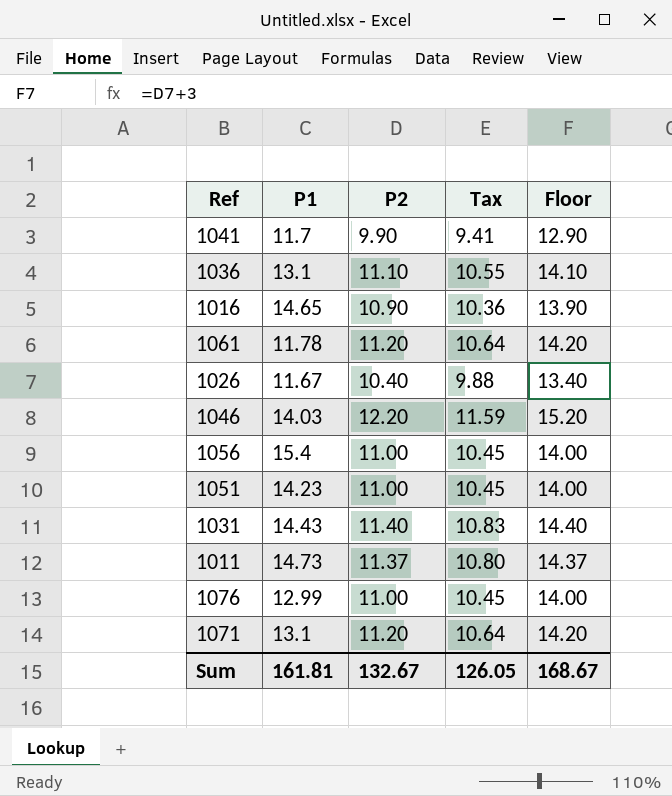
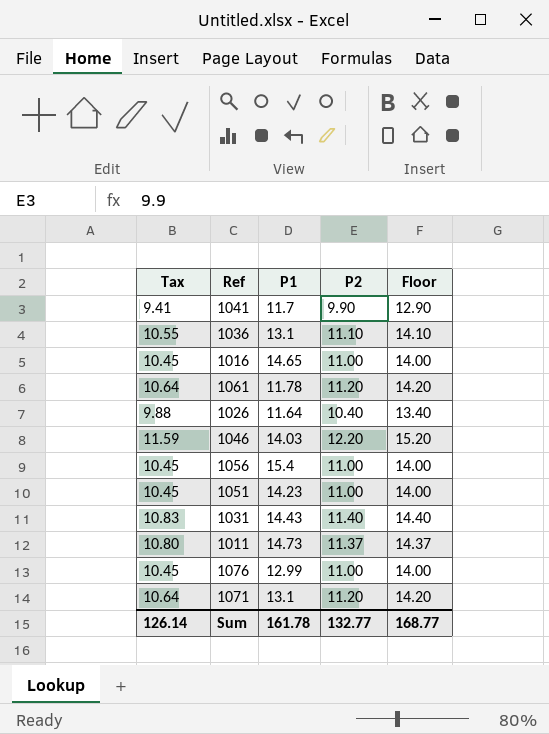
column Tax | position: 4 -> 1
1016 | Tax: 10.36 -> 10.45
1016 | P2: 10.90 -> 11.00
1016 | Floor: 13.90 -> 14.00
1026 | P1: 11.67 -> 11.64
Sum | Tax: 126.05 -> 126.14
Sum | P1: 161.81 -> 161.78
Sum | P2: 132.67 -> 132.77
Sum | Floor: 168.67 -> 168.77

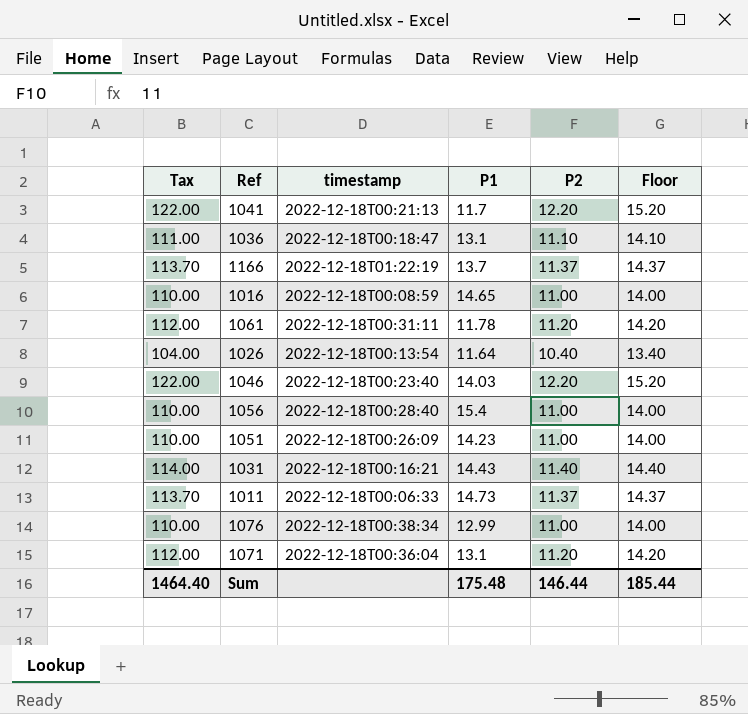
column Tax | formula: [P2] * 0.95 -> [P2] * 10
column timestamp | position: none -> 3
1041 | P2: 9.90 -> 12.20
1041 | Floor: 12.90 -> 15.20
row 1166: none -> 113.70 | 2022-12-18T01:22:19 | 13.7 | 11.37 | 14.37
Sum | Tax: 126.14 -> 1464.40
Sum | P1: 161.78 -> 175.48
Sum | P2: 132.77 -> 146.44
Sum | Floor: 168.77 -> 185.44

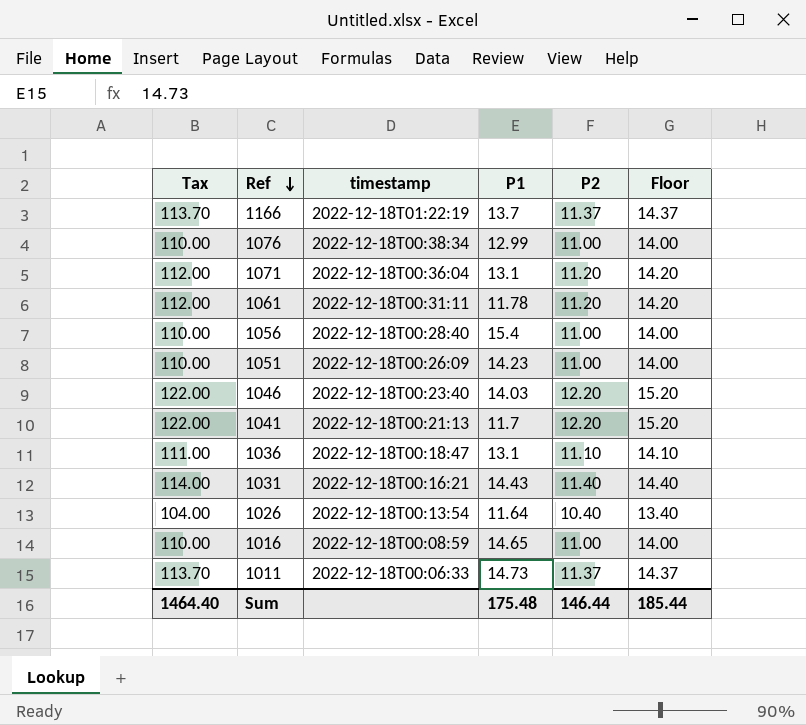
row order: none -> Ref descending

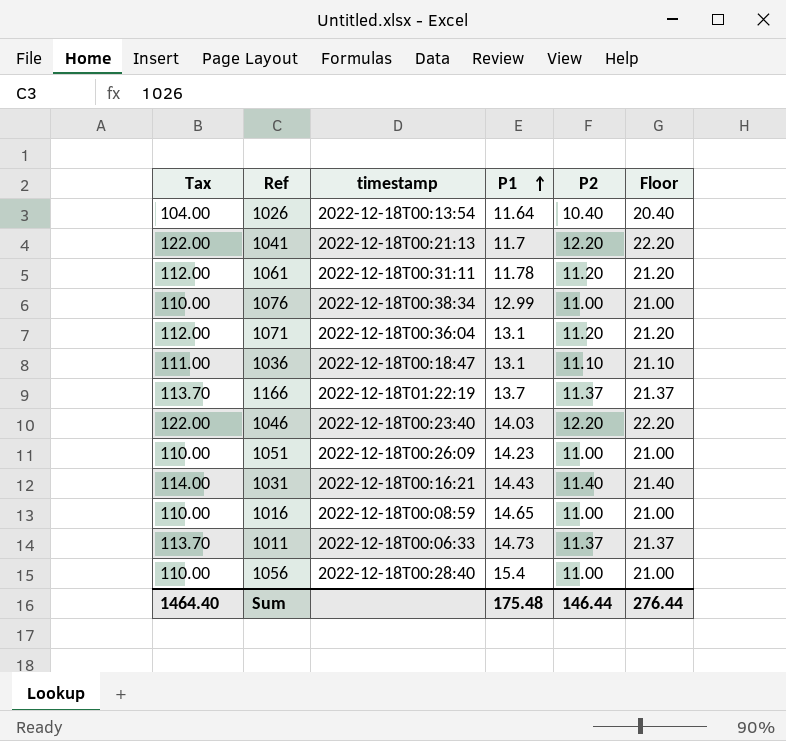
row order: Ref descending -> P1 ascending
column Floor | formula: [P2] + 3 -> [P2] + 10
Sum | Floor: 185.44 -> 276.44

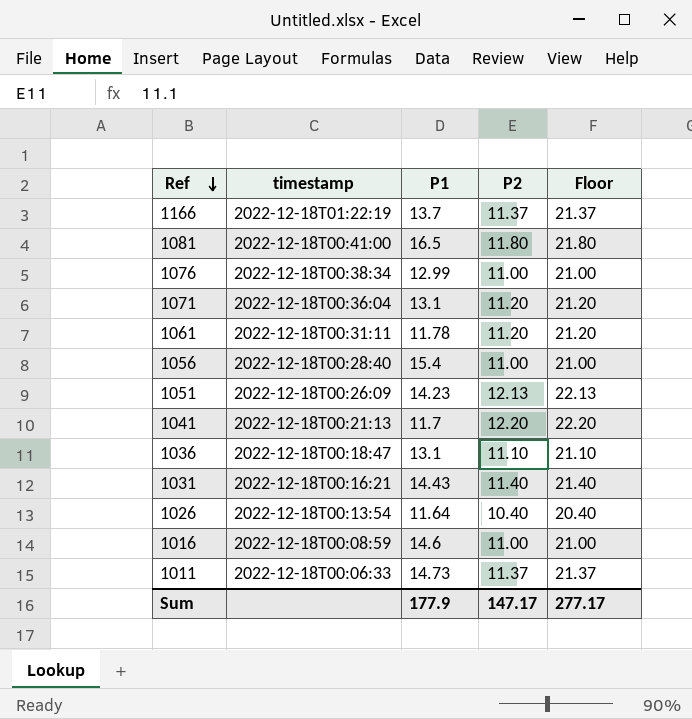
row order: P1 ascending -> Ref descending
column Tax | formula: [P2] * 10 -> none
row 1046: 122.00 | 2022-12-18T00:23:40 | 14.03 | 12.20 | 22.20 -> none
row 1081: none -> 2022-12-18T00:41:00 | 16.5 | 11.80 | 21.80
1051 | P2: 11.00 -> 12.13
1051 | Floor: 21.00 -> 22.13
1016 | P1: 14.65 -> 14.6
Sum | P1: 175.48 -> 177.9
Sum | P2: 146.44 -> 147.17
Sum | Floor: 276.44 -> 277.17

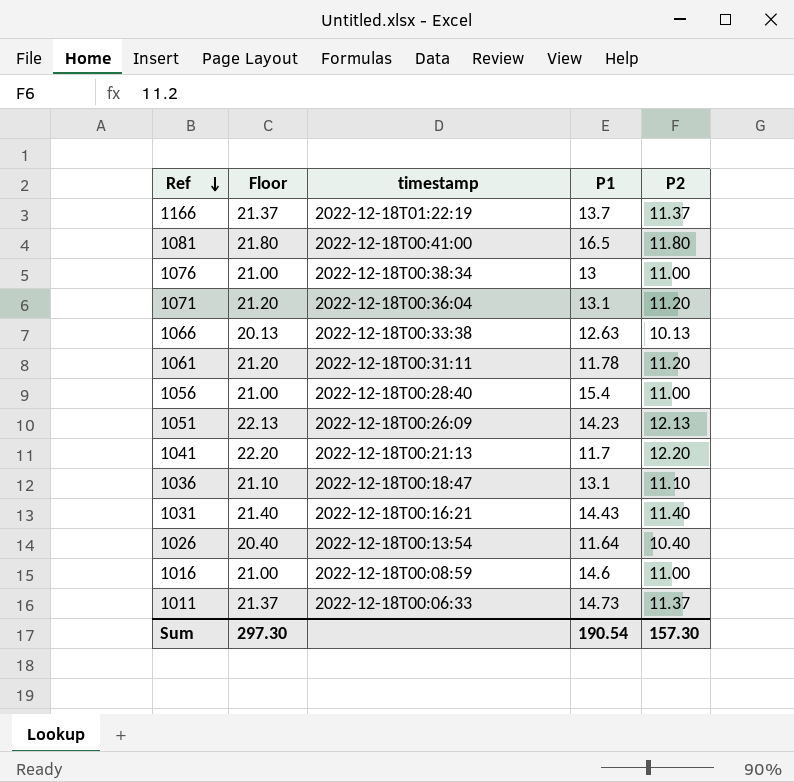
column Floor | position: 5 -> 2
1076 | P1: 12.99 -> 13
row 1066: none -> 20.13 | 2022-12-18T00:33:38 | 12.63 | 10.13
Sum | Floor: 277.17 -> 297.30
Sum | P1: 177.9 -> 190.54
Sum | P2: 147.17 -> 157.30

